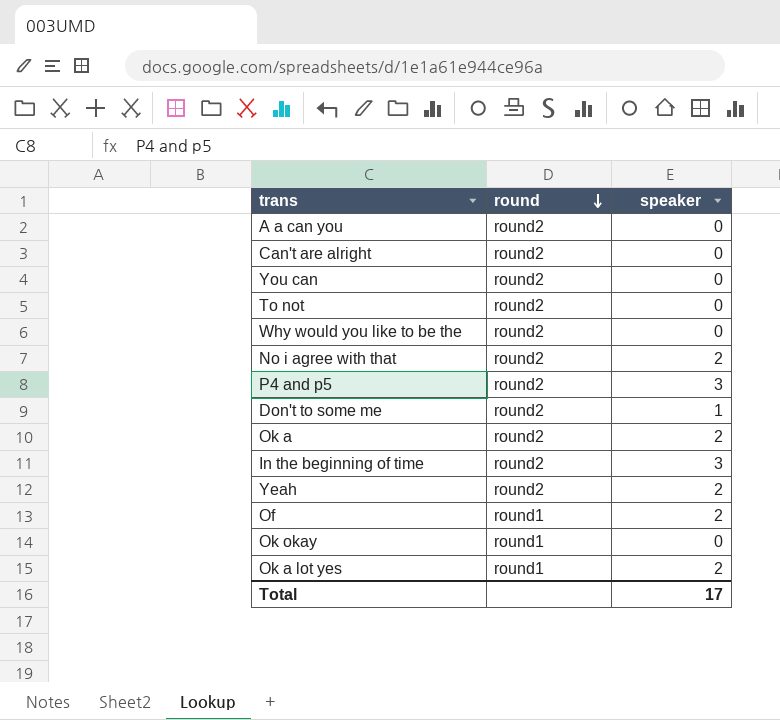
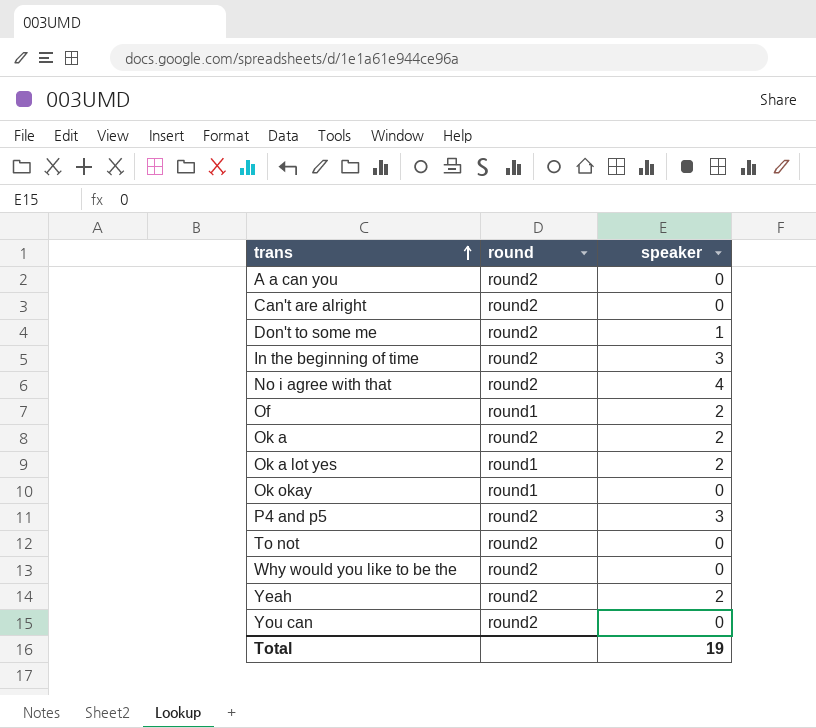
row order: round descending -> trans ascending
No i agree with that | speaker: 2 -> 4
Total | speaker: 17 -> 19

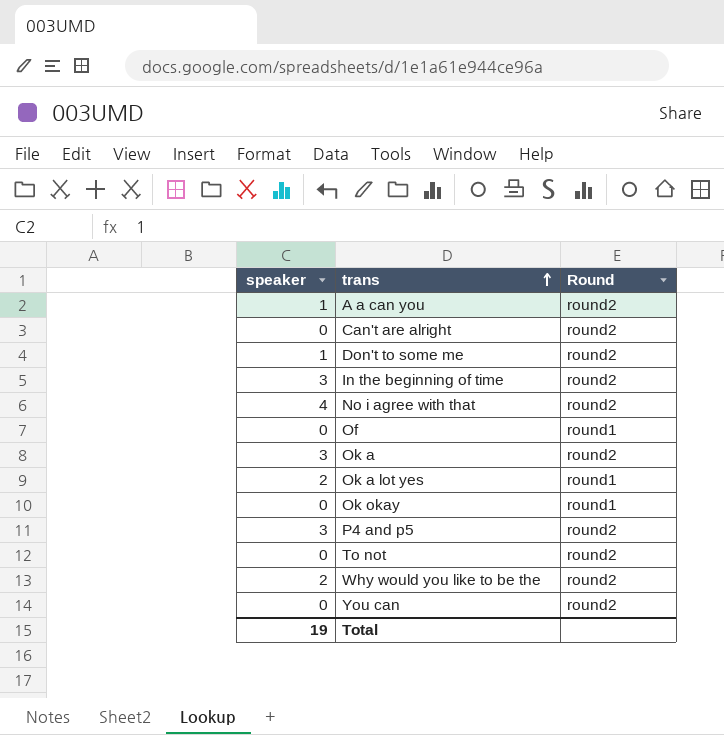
column speaker | position: 3 -> 1
column name: round -> Round
row Yeah: round2 | 2 -> none
A a can you | speaker: 0 -> 1
Of | speaker: 2 -> 0
Ok a | speaker: 2 -> 3
Why would you like to be the | speaker: 0 -> 2

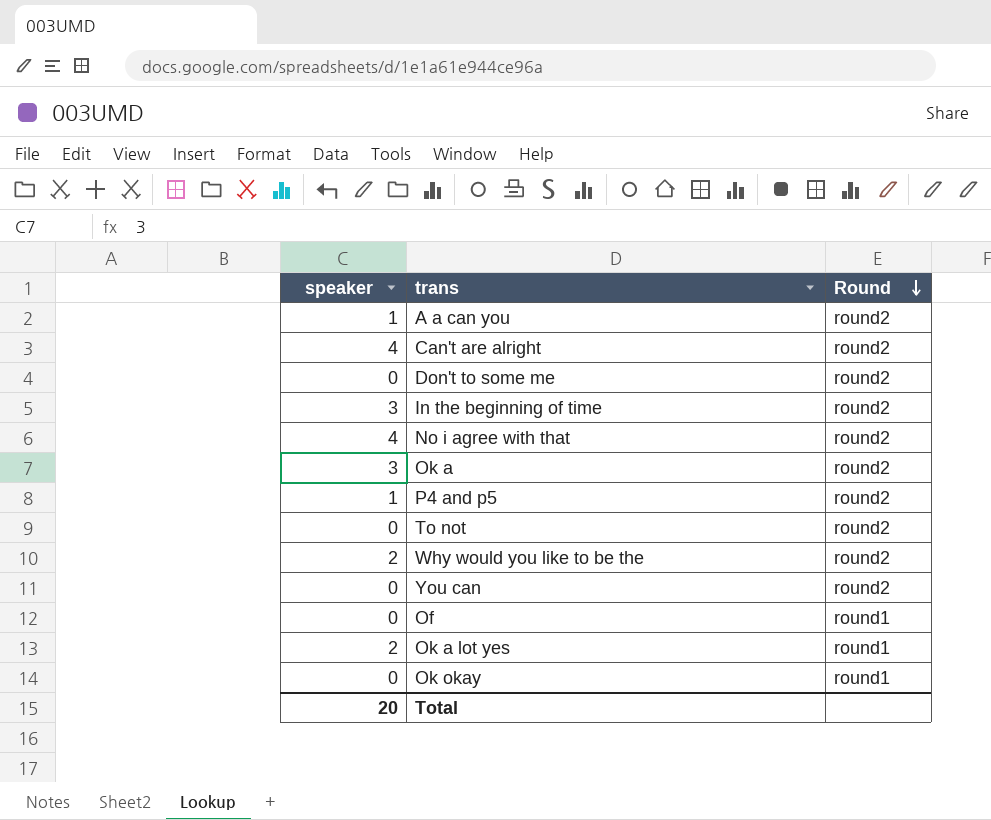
row order: trans ascending -> Round descending
Can't are alright | speaker: 0 -> 4
Don't to some me | speaker: 1 -> 0
P4 and p5 | speaker: 3 -> 1
Total | speaker: 19 -> 20

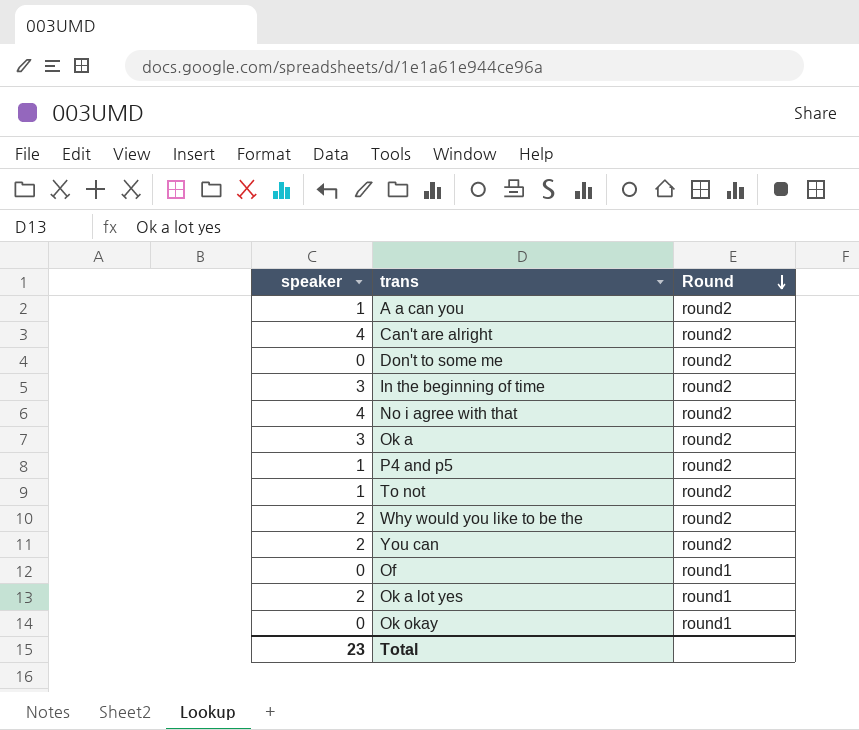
To not | speaker: 0 -> 1
You can | speaker: 0 -> 2
Total | speaker: 20 -> 23

